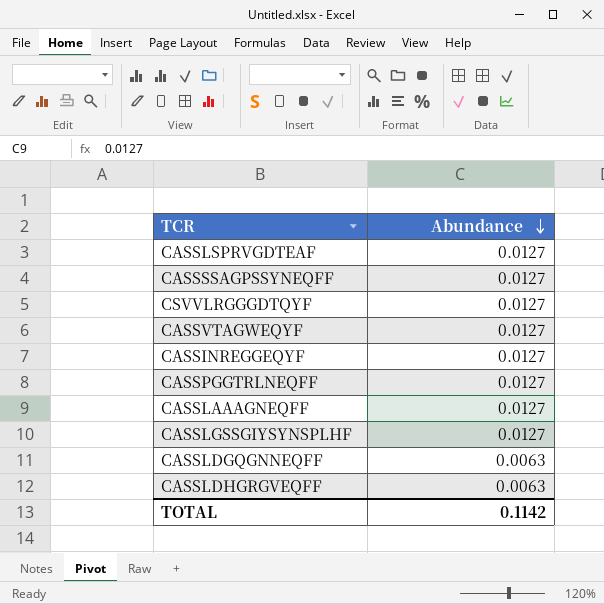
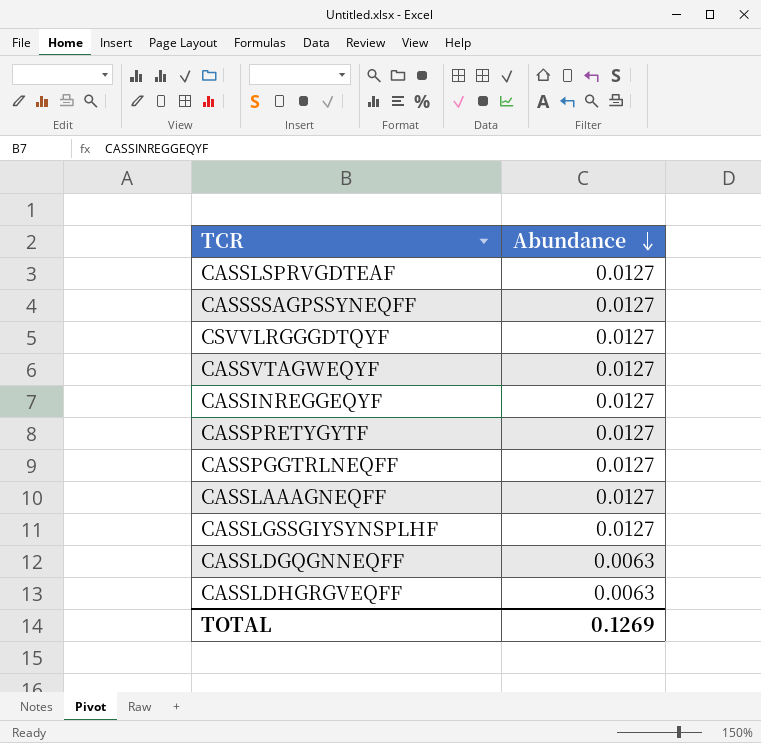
row CASSPRETYGYTF: none -> 0.0127
TOTAL | Abundance: 0.1142 -> 0.1269

